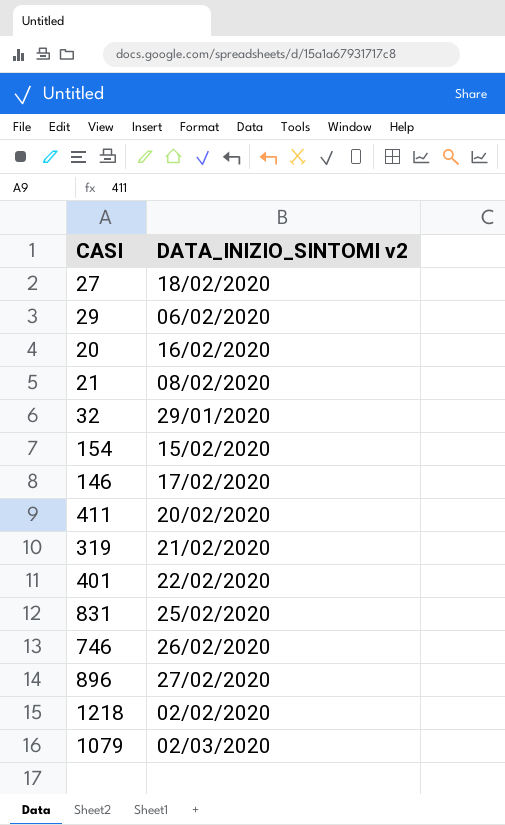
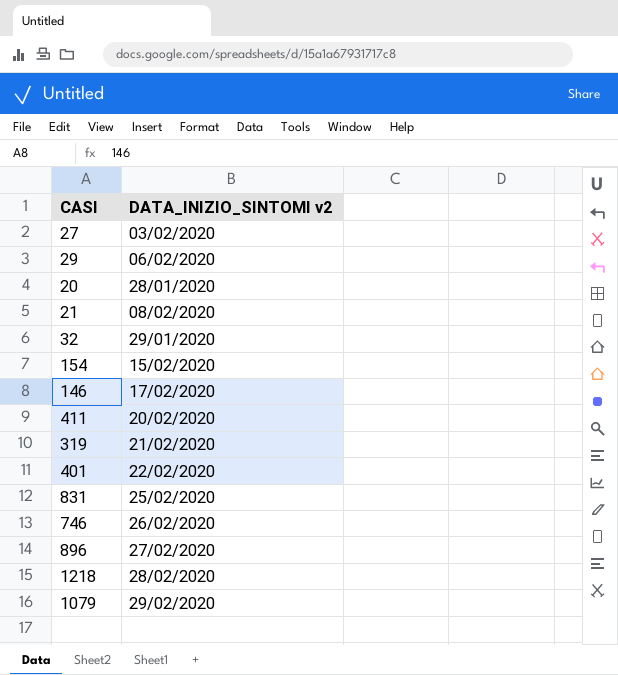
27 | DATA_INIZIO_SINTOMI v2: 18/02/2020 -> 03/02/2020
20 | DATA_INIZIO_SINTOMI v2: 16/02/2020 -> 28/01/2020
1218 | DATA_INIZIO_SINTOMI v2: 02/02/2020 -> 28/02/2020
1079 | DATA_INIZIO_SINTOMI v2: 02/03/2020 -> 29/02/2020

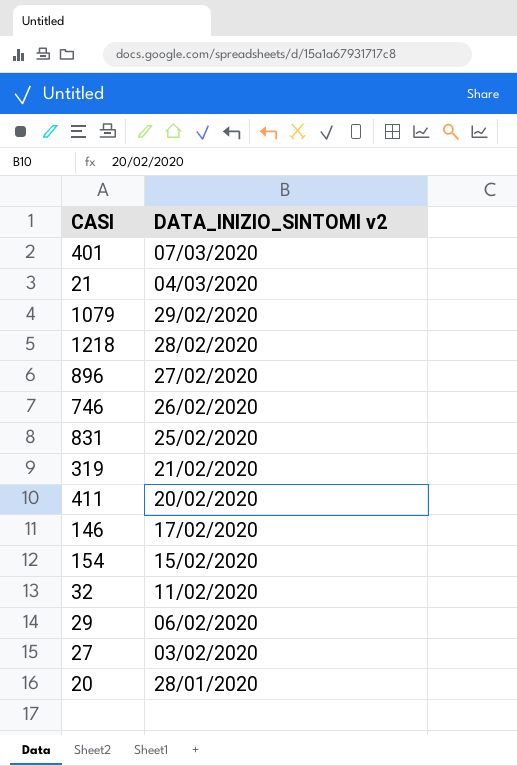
row order: none -> DATA_INIZIO_SINTOMI v2 descending
401 | DATA_INIZIO_SINTOMI v2: 22/02/2020 -> 07/03/2020
21 | DATA_INIZIO_SINTOMI v2: 08/02/2020 -> 04/03/2020
32 | DATA_INIZIO_SINTOMI v2: 29/01/2020 -> 11/02/2020

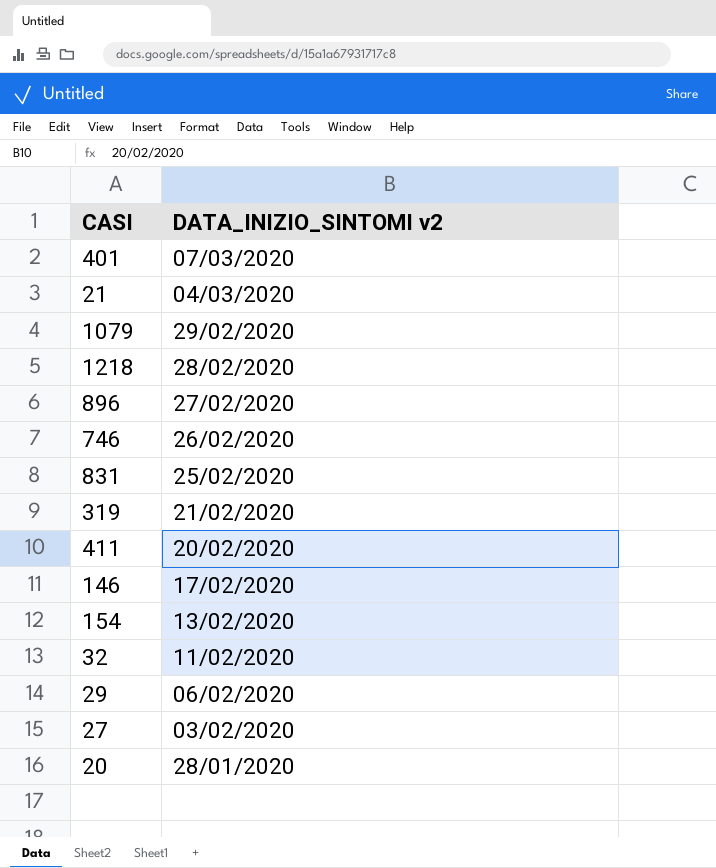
154 | DATA_INIZIO_SINTOMI v2: 15/02/2020 -> 13/02/2020

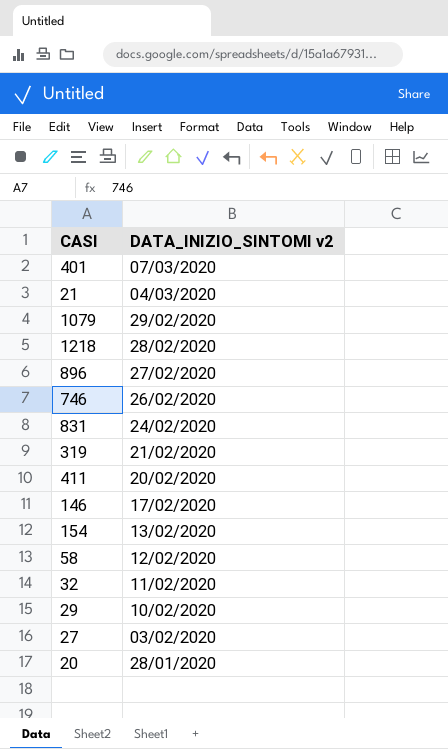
831 | DATA_INIZIO_SINTOMI v2: 25/02/2020 -> 24/02/2020
row 58: none -> 12/02/2020
29 | DATA_INIZIO_SINTOMI v2: 06/02/2020 -> 10/02/2020

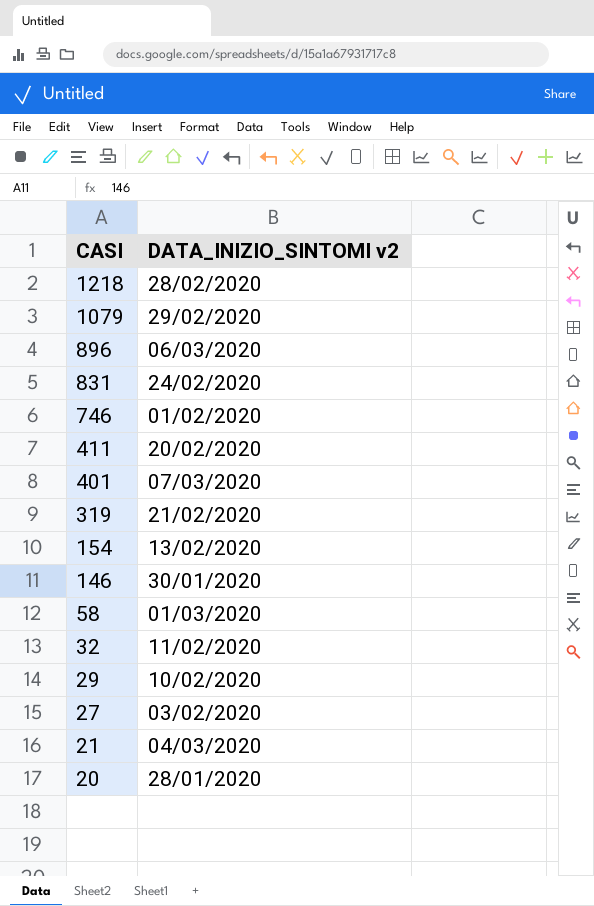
row order: DATA_INIZIO_SINTOMI v2 descending -> CASI descending
896 | DATA_INIZIO_SINTOMI v2: 27/02/2020 -> 06/03/2020
746 | DATA_INIZIO_SINTOMI v2: 26/02/2020 -> 01/02/2020
146 | DATA_INIZIO_SINTOMI v2: 17/02/2020 -> 30/01/2020
58 | DATA_INIZIO_SINTOMI v2: 12/02/2020 -> 01/03/2020

